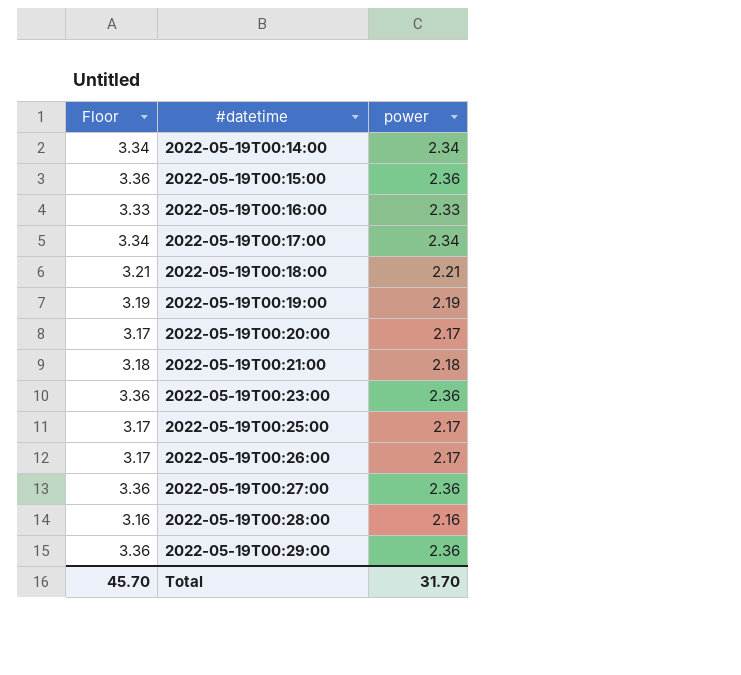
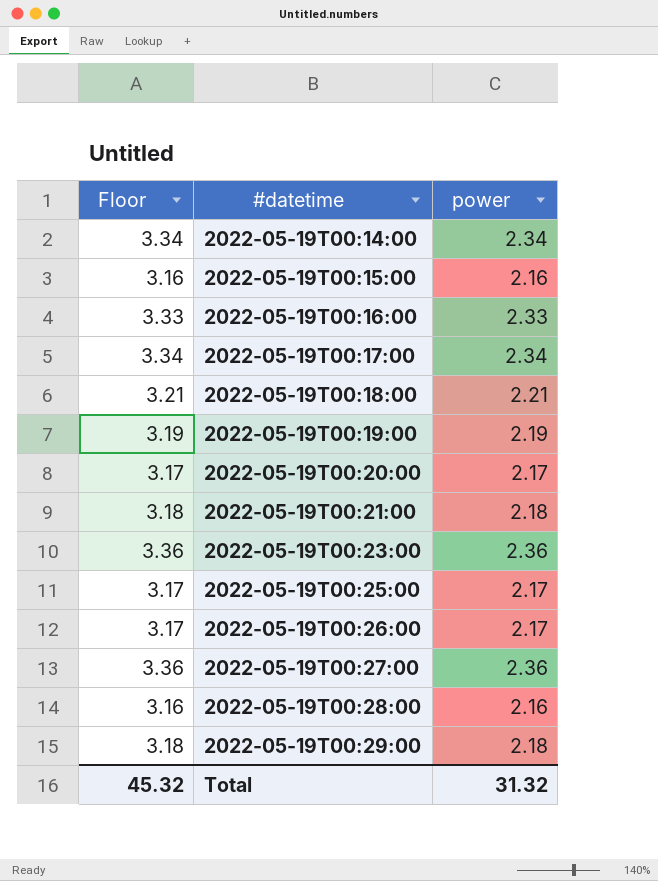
2022-05-19T00:15:00 | Floor: 3.36 -> 3.16
2022-05-19T00:15:00 | power: 2.36 -> 2.16
2022-05-19T00:29:00 | Floor: 3.36 -> 3.18
2022-05-19T00:29:00 | power: 2.36 -> 2.18
Total | Floor: 45.70 -> 45.32
Total | power: 31.70 -> 31.32

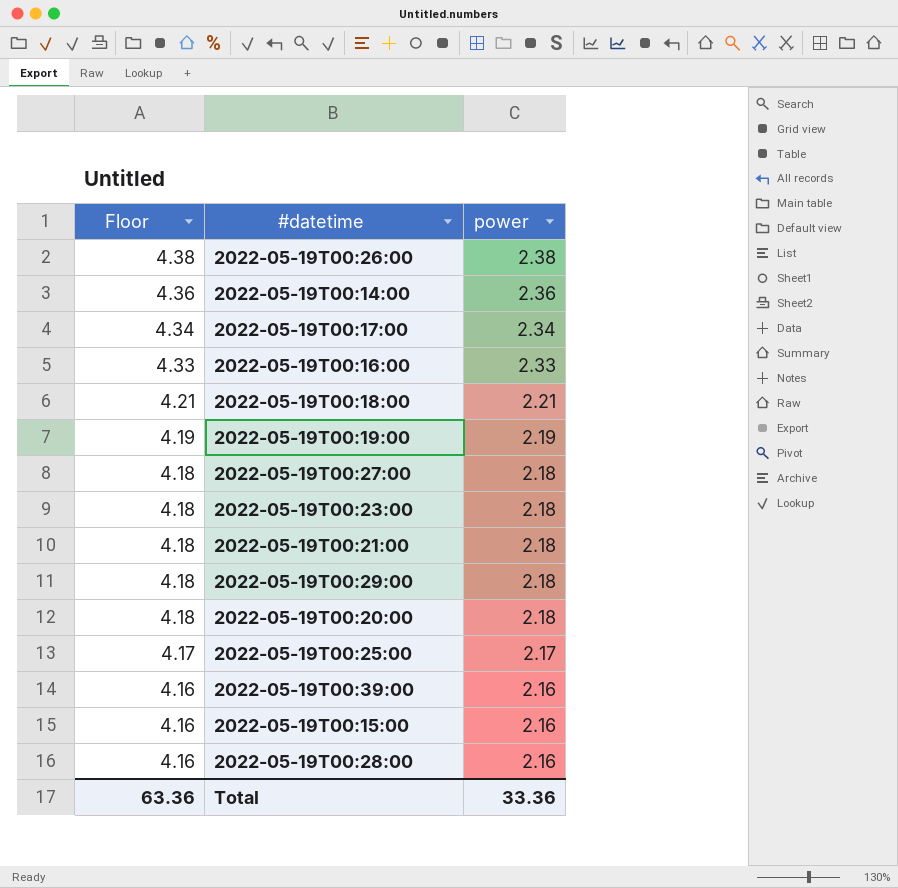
row order: #datetime ascending -> Floor descending
column Floor | formula: [power] + 1 -> [power] + 2
2022-05-19T00:26:00 | power: 2.17 -> 2.38
2022-05-19T00:14:00 | power: 2.34 -> 2.36
2022-05-19T00:27:00 | power: 2.36 -> 2.18
2022-05-19T00:23:00 | power: 2.36 -> 2.18
2022-05-19T00:20:00 | power: 2.17 -> 2.18
row 2022-05-19T00:39:00: none -> 4.16 | 2.16
Total | Floor: 45.32 -> 63.36
Total | power: 31.32 -> 33.36

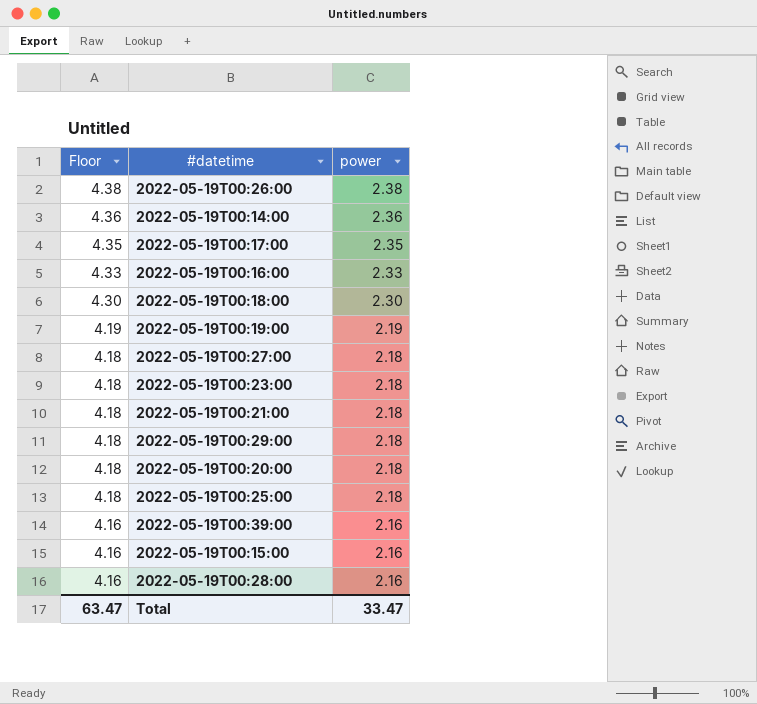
2022-05-19T00:17:00 | Floor: 4.34 -> 4.35
2022-05-19T00:17:00 | power: 2.34 -> 2.35
2022-05-19T00:18:00 | Floor: 4.21 -> 4.30
2022-05-19T00:18:00 | power: 2.21 -> 2.30
2022-05-19T00:25:00 | Floor: 4.17 -> 4.18
2022-05-19T00:25:00 | power: 2.17 -> 2.18
Total | Floor: 63.36 -> 63.47
Total | power: 33.36 -> 33.47

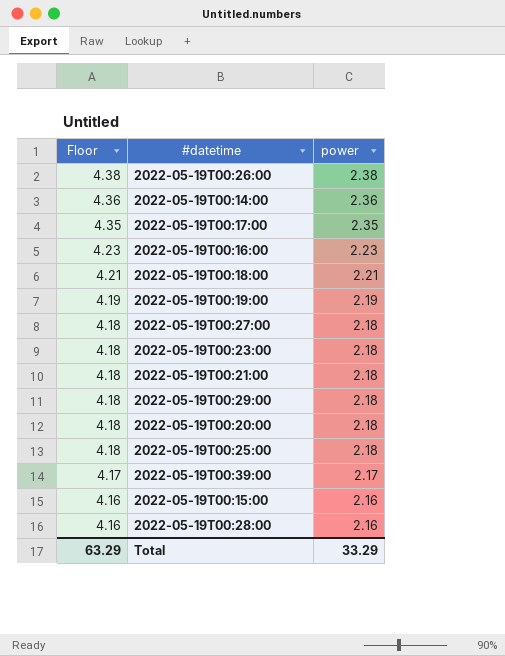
2022-05-19T00:16:00 | Floor: 4.33 -> 4.23
2022-05-19T00:16:00 | power: 2.33 -> 2.23
2022-05-19T00:18:00 | Floor: 4.30 -> 4.21
2022-05-19T00:18:00 | power: 2.30 -> 2.21
2022-05-19T00:39:00 | Floor: 4.16 -> 4.17
2022-05-19T00:39:00 | power: 2.16 -> 2.17
Total | Floor: 63.47 -> 63.29
Total | power: 33.47 -> 33.29

